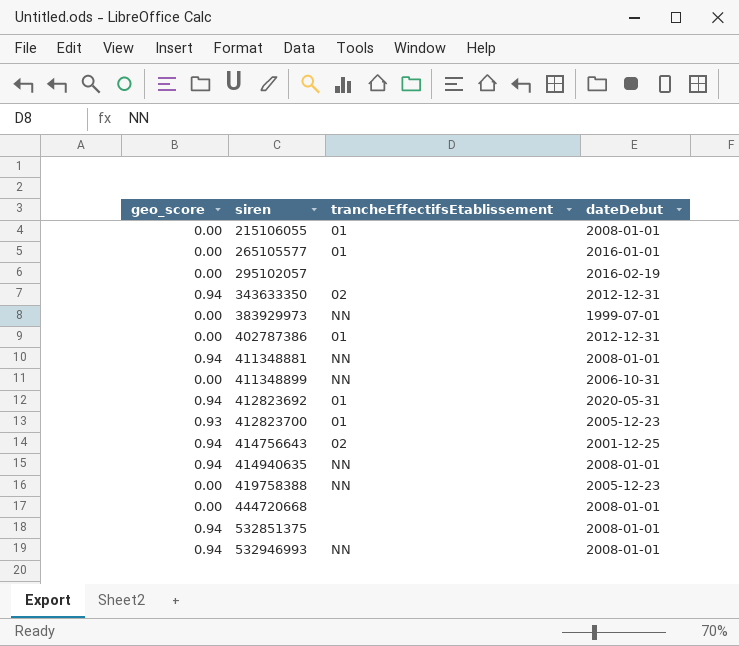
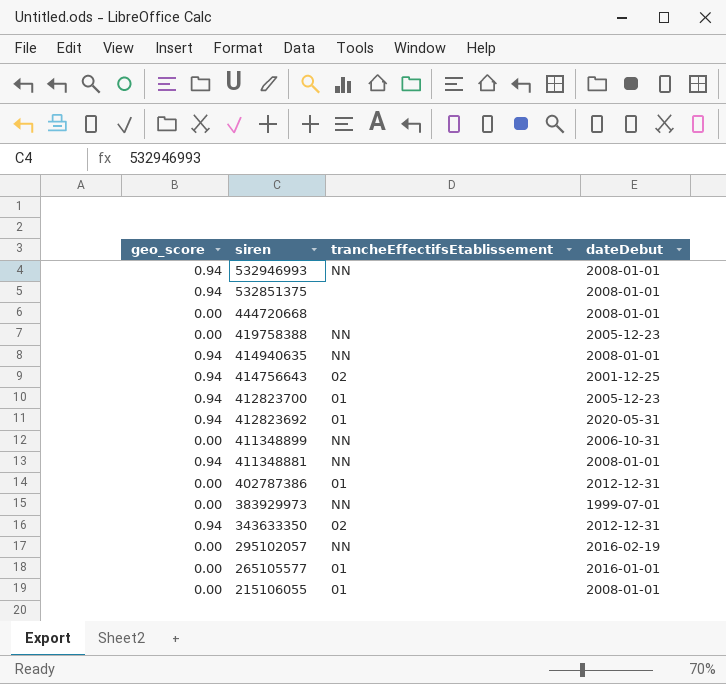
row order: siren ascending -> siren descending
412823700 | geo_score: 0.93 -> 0.94
295102057 | trancheEffectifsEtablissement: none -> NN

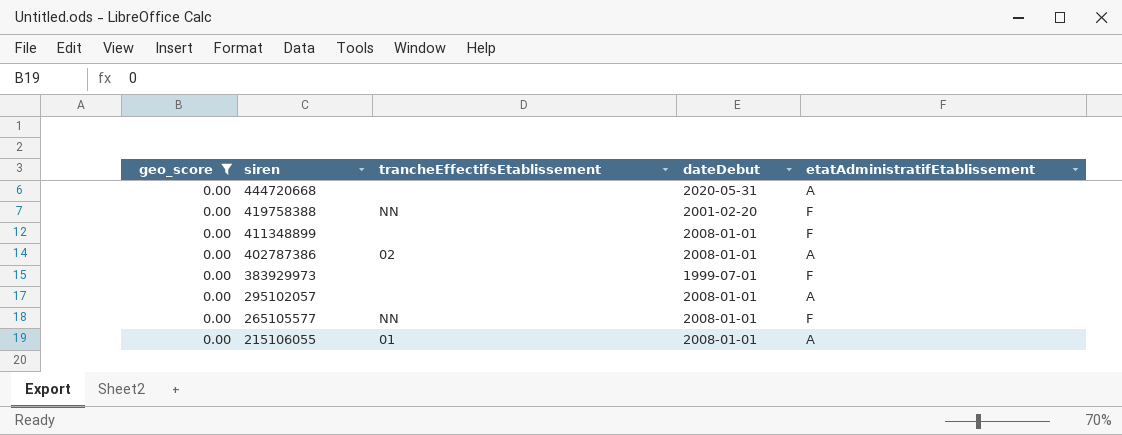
filter: none -> geo_score = 0.00
column etatAdministratifEtablissement | position: none -> 5
444720668 | dateDebut: 2008-01-01 -> 2020-05-31
419758388 | dateDebut: 2005-12-23 -> 2001-02-20
411348899 | trancheEffectifsEtablissement: NN -> none
411348899 | dateDebut: 2006-10-31 -> 2008-01-01
402787386 | trancheEffectifsEtablissement: 01 -> 02
402787386 | dateDebut: 2012-12-31 -> 2008-01-01
383929973 | trancheEffectifsEtablissement: NN -> none
295102057 | trancheEffectifsEtablissement: NN -> none
295102057 | dateDebut: 2016-02-19 -> 2008-01-01
265105577 | trancheEffectifsEtablissement: 01 -> NN
265105577 | dateDebut: 2016-01-01 -> 2008-01-01

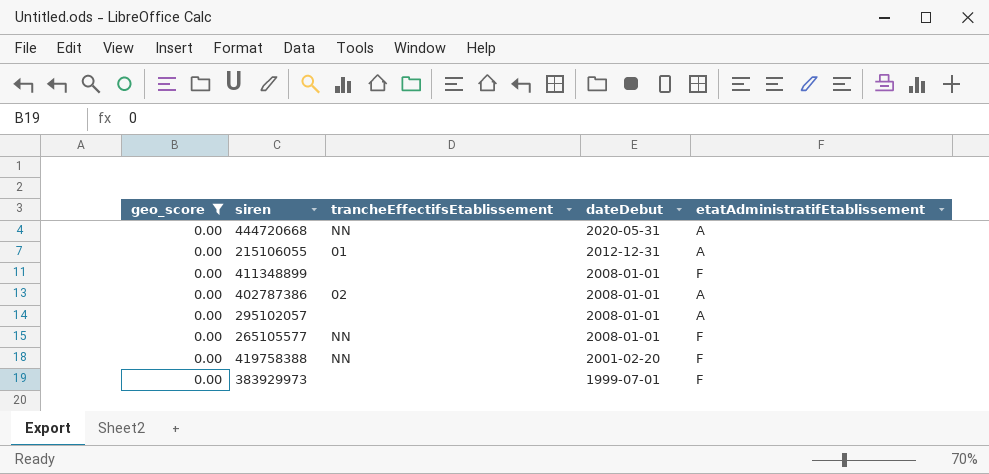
row order: siren descending -> dateDebut descending
444720668 | trancheEffectifsEtablissement: none -> NN
215106055 | dateDebut: 2008-01-01 -> 2012-12-31

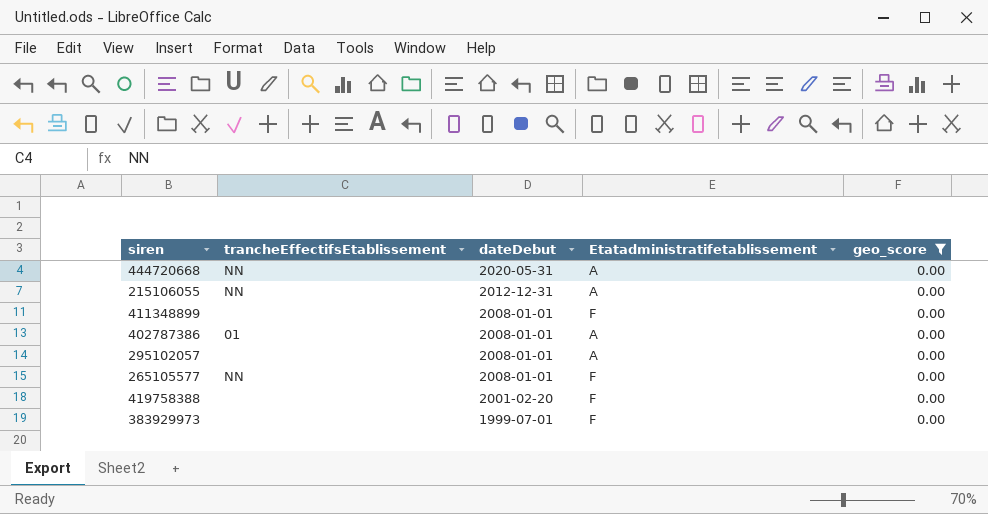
column name: etatAdministratifEtablissement -> Etatadministratifetablissement
column geo_score | position: 1 -> 5
215106055 | trancheEffectifsEtablissement: 01 -> NN
402787386 | trancheEffectifsEtablissement: 02 -> 01
419758388 | trancheEffectifsEtablissement: NN -> none

